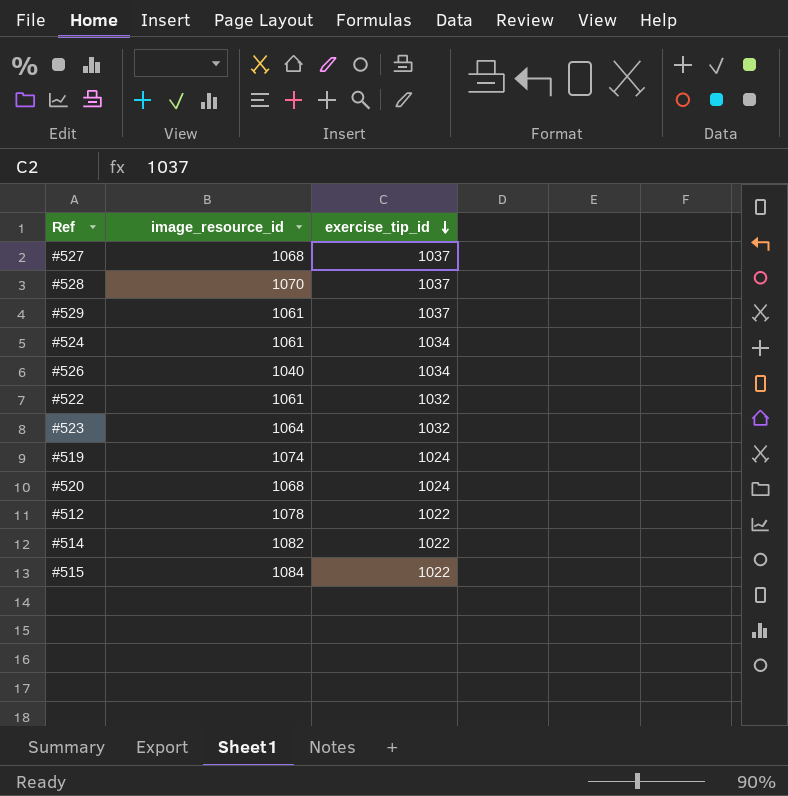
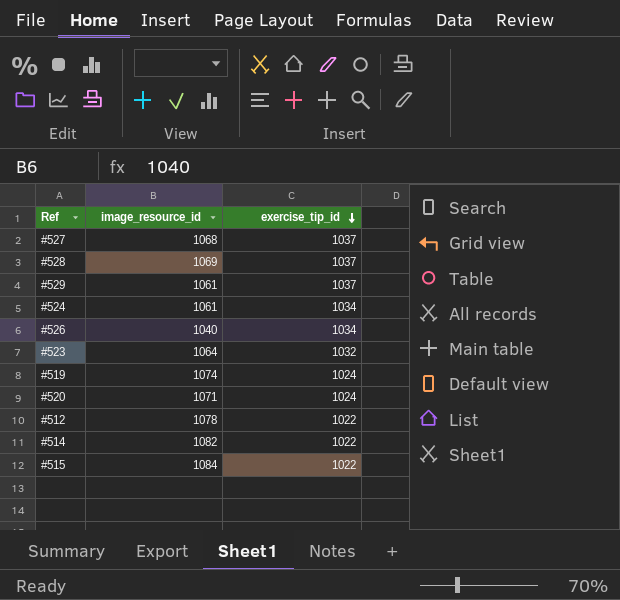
row #522: 1061 | 1032 -> none
#528 | image_resource_id: 1070 -> 1069
#520 | image_resource_id: 1068 -> 1071

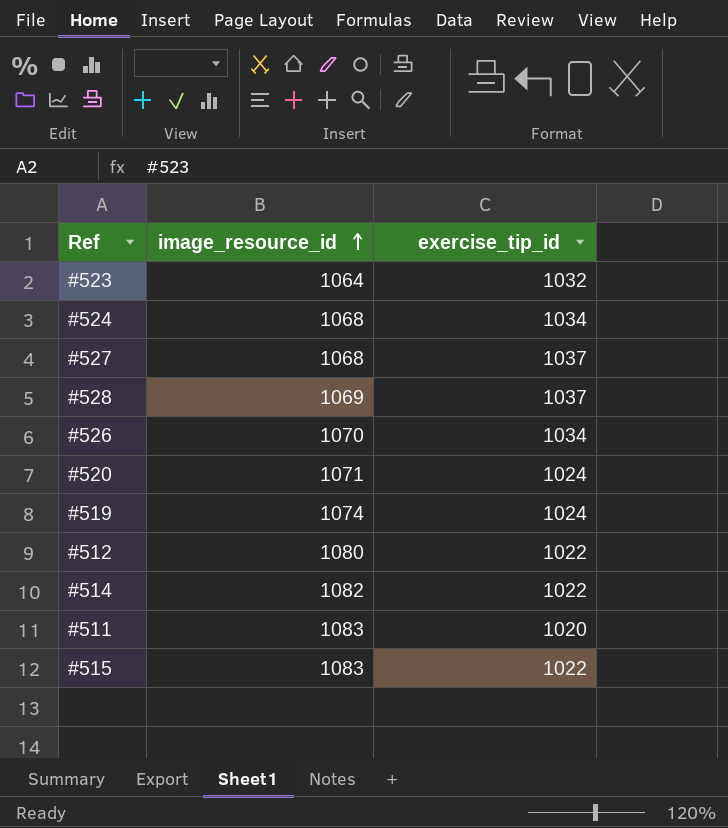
row order: exercise_tip_id descending -> image_resource_id ascending
row #529: 1061 | 1037 -> none
#524 | image_resource_id: 1061 -> 1068
#526 | image_resource_id: 1040 -> 1070
#512 | image_resource_id: 1078 -> 1080
row #511: none -> 1083 | 1020
#515 | image_resource_id: 1084 -> 1083

